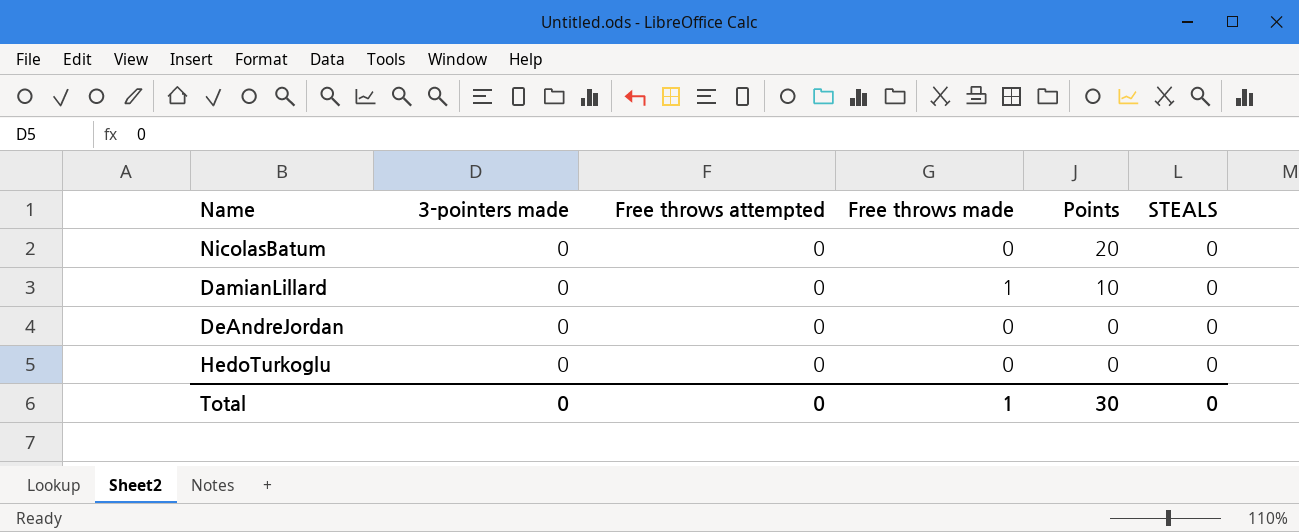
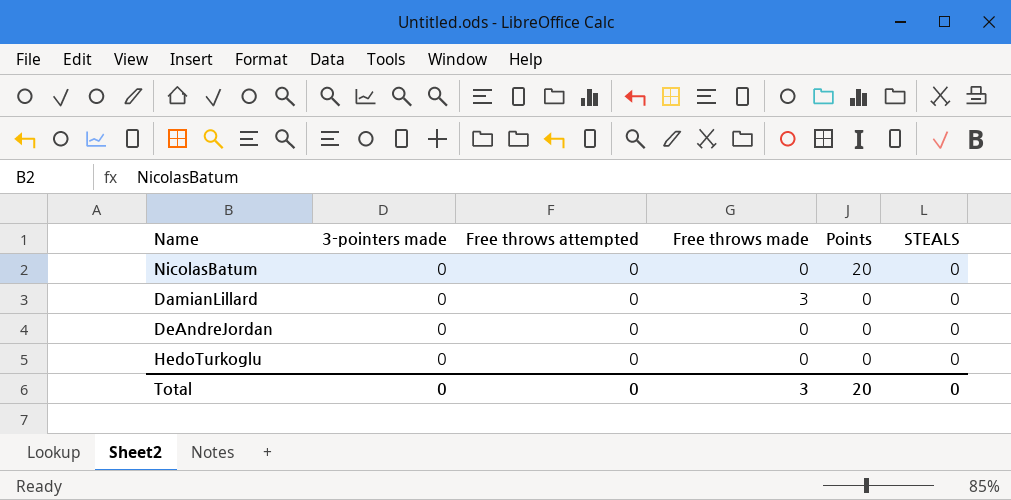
DamianLillard | Free throws made: 1 -> 3
DamianLillard | Points: 10 -> 0
Total | Free throws made: 1 -> 3
Total | Points: 30 -> 20

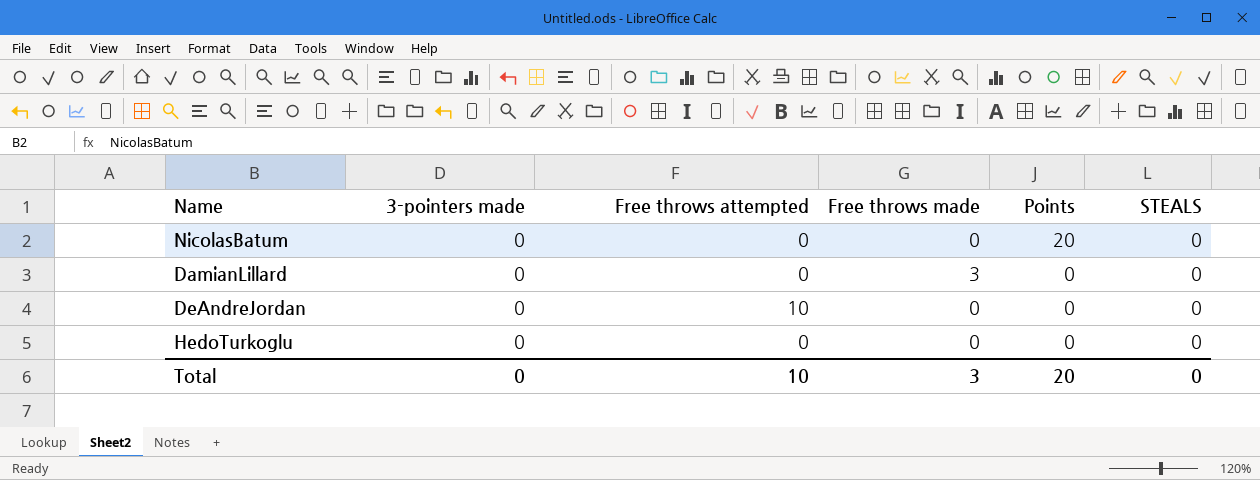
DeAndreJordan | Free throws attempted: 0 -> 10
Total | Free throws attempted: 0 -> 10

